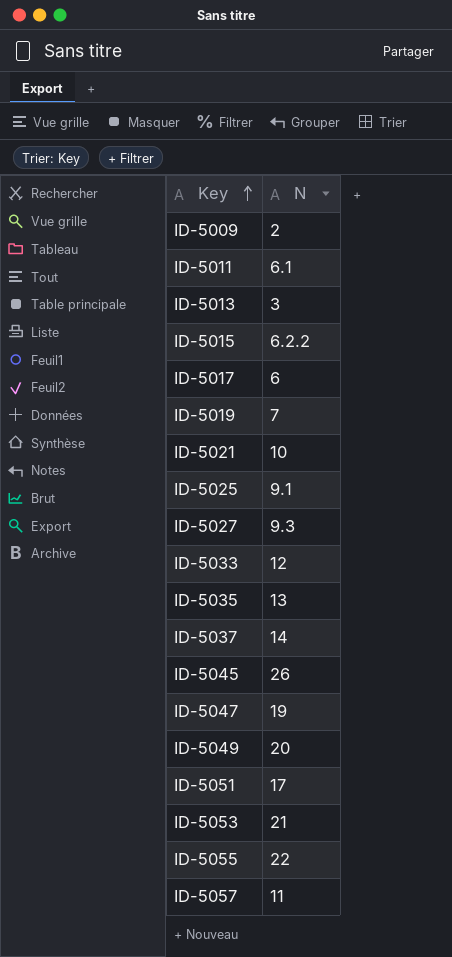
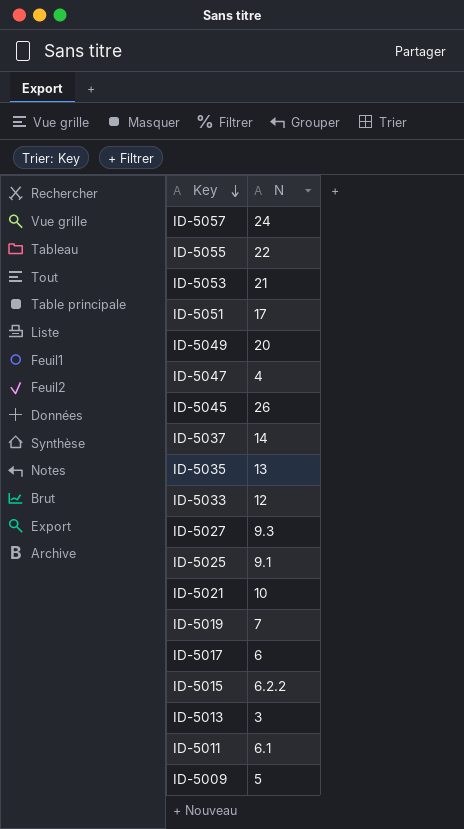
row order: Key ascending -> Key descending
ID-5057 | N: 11 -> 24
ID-5047 | N: 19 -> 4
ID-5009 | N: 2 -> 5

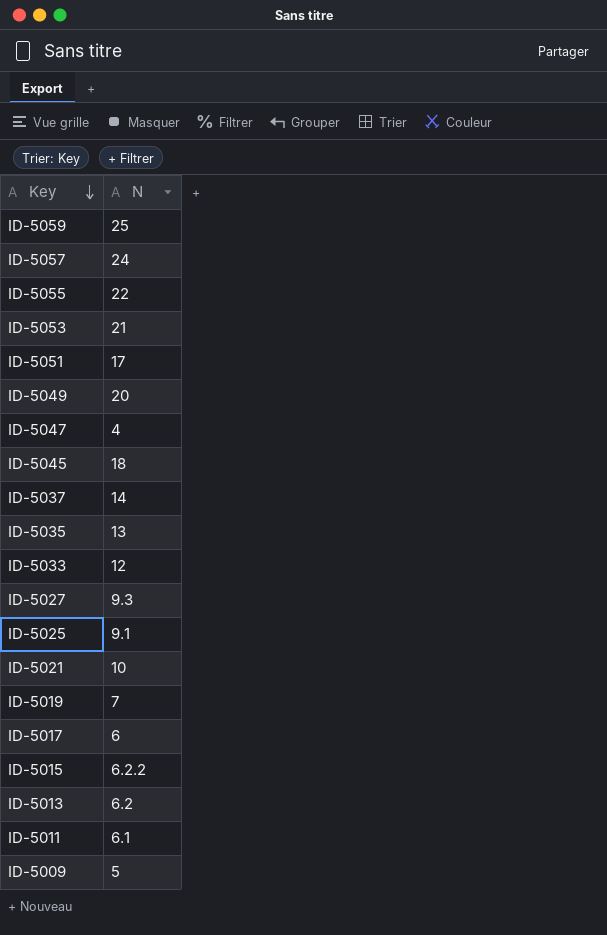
row ID-5059: none -> 25
ID-5045 | N: 26 -> 18
ID-5013 | N: 3 -> 6.2

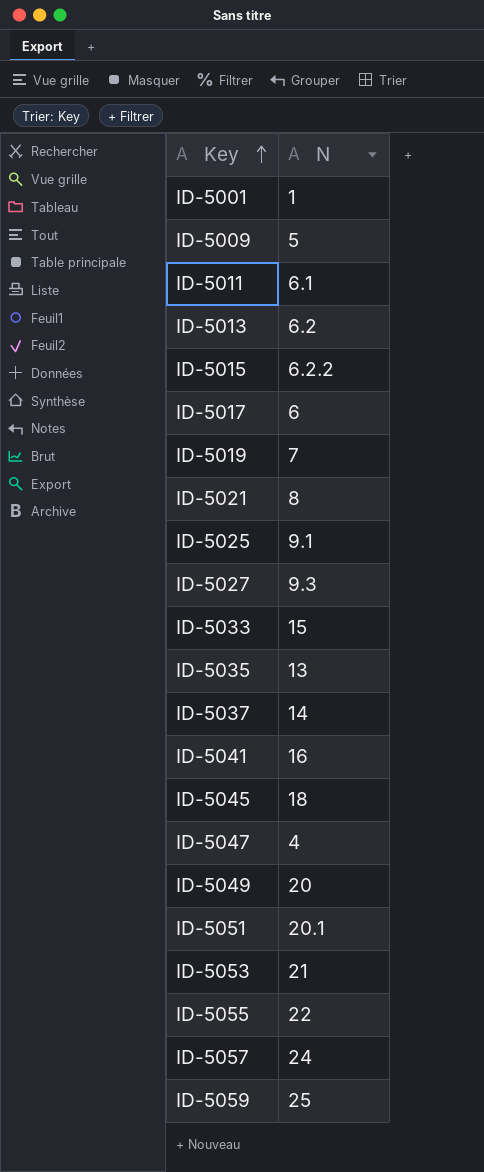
row order: Key descending -> Key ascending
row ID-5001: none -> 1
ID-5021 | N: 10 -> 8
ID-5033 | N: 12 -> 15
row ID-5041: none -> 16
ID-5051 | N: 17 -> 20.1

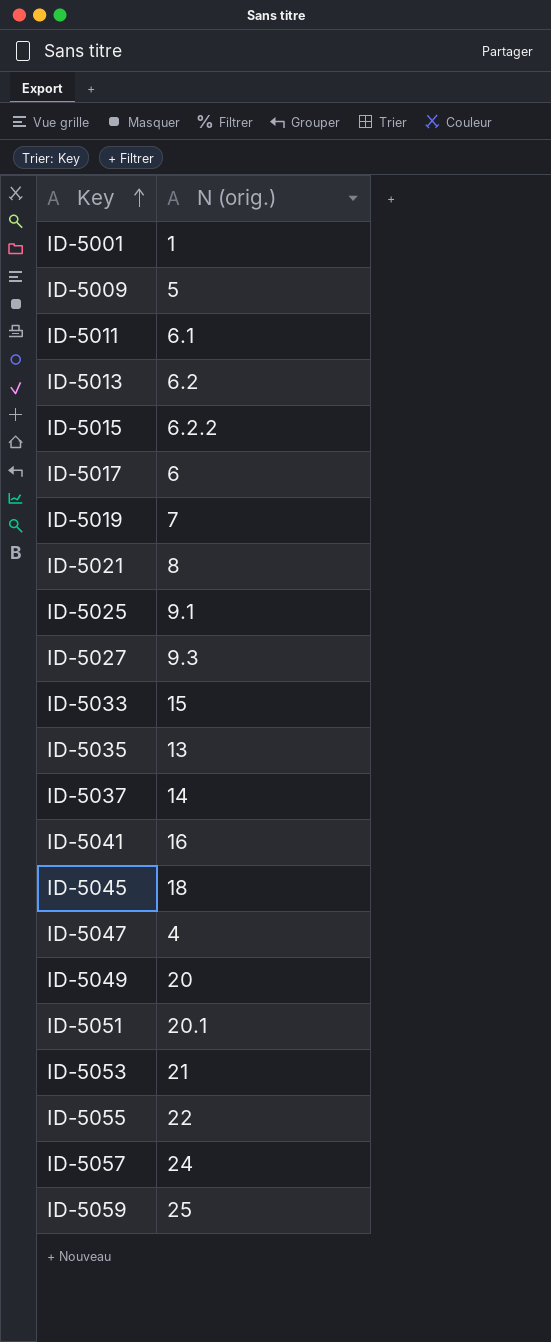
column name: N -> N (orig.)

